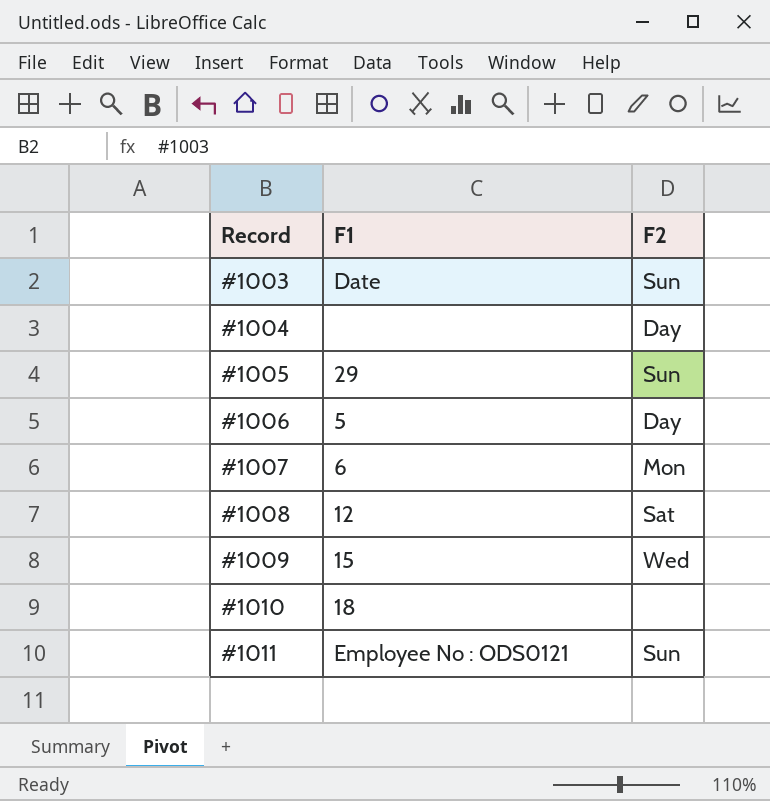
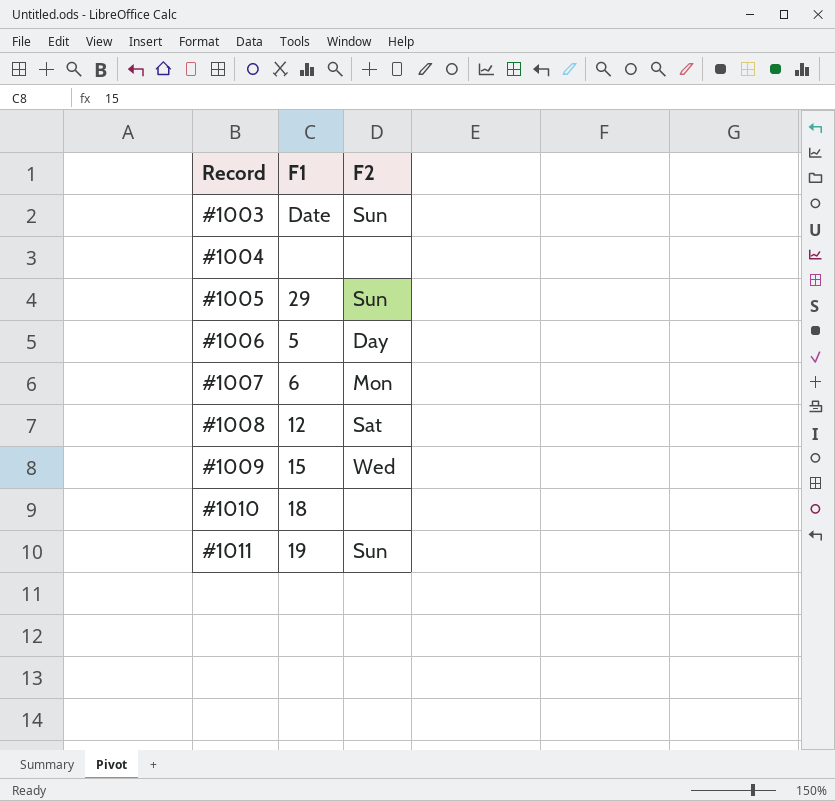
#1004 | F2: Day -> none
#1011 | F1: Employee No : ODS0121 -> 19

